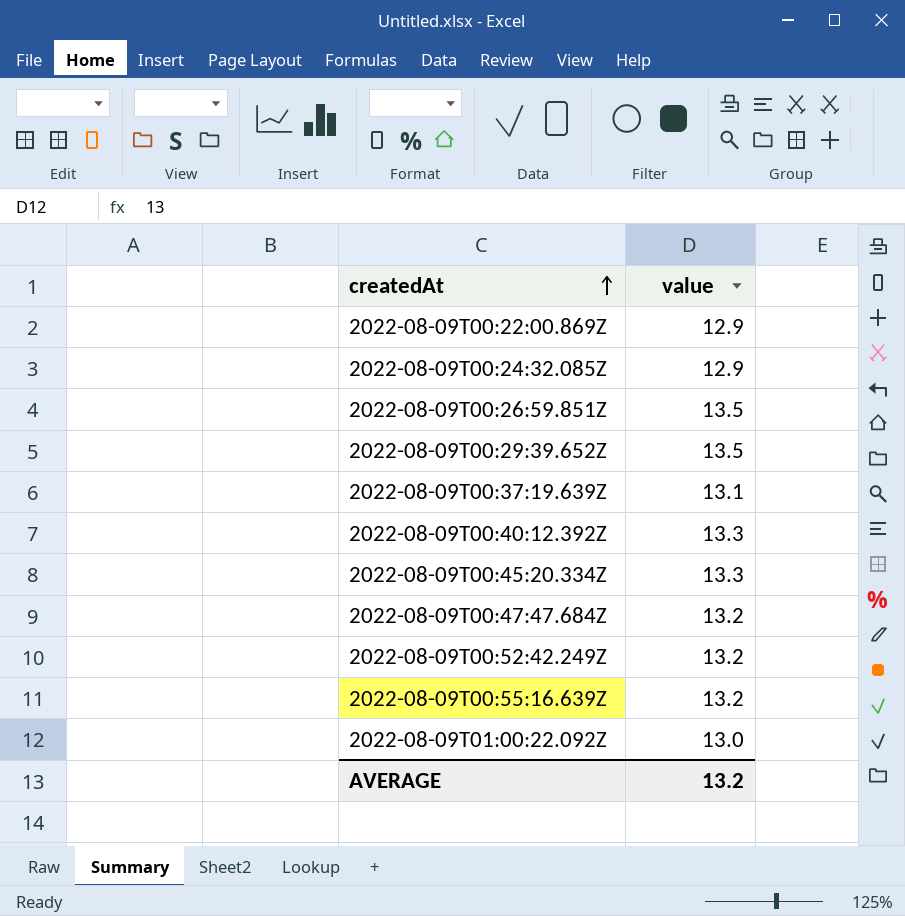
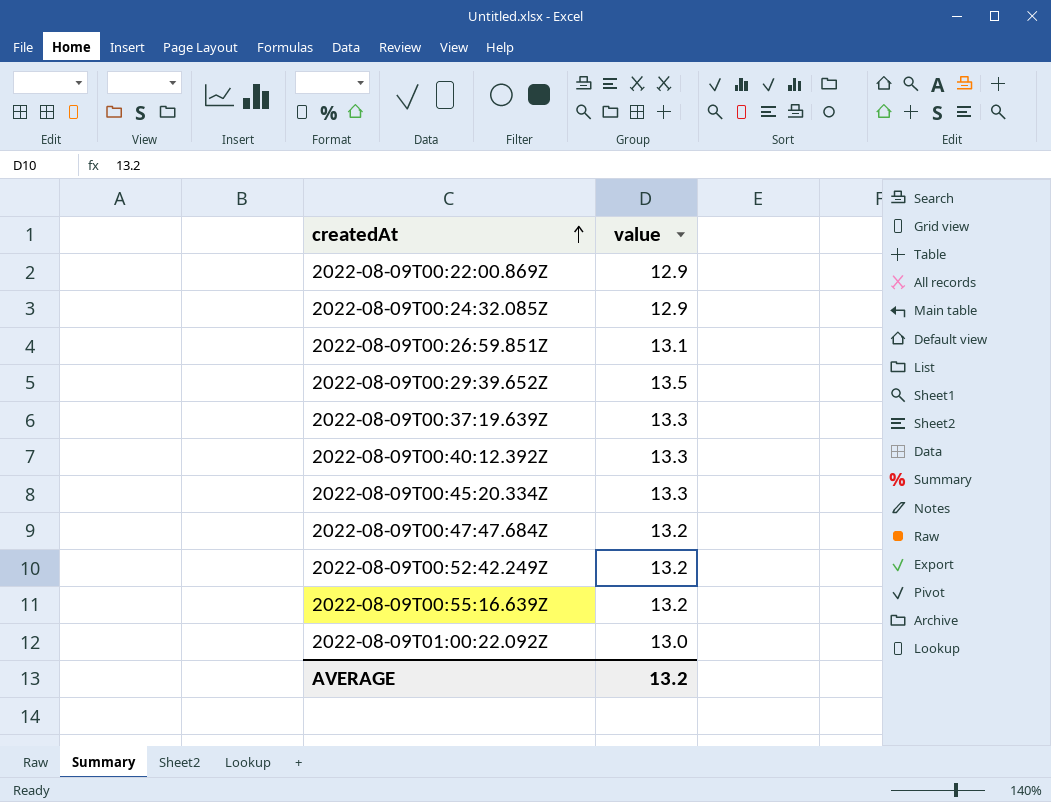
2022-08-09T00:26:59.851Z | value: 13.5 -> 13.1
2022-08-09T00:37:19.639Z | value: 13.1 -> 13.3

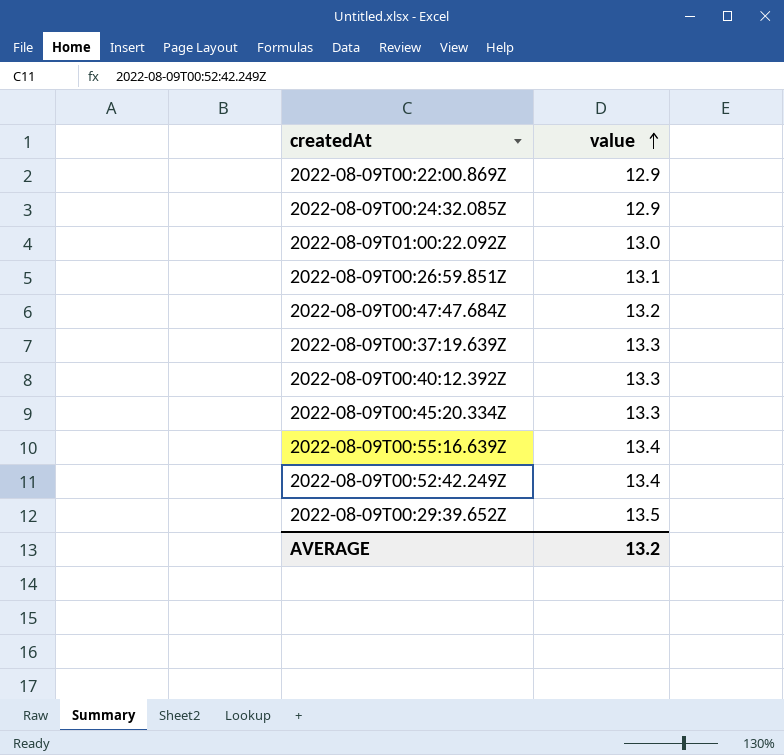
row order: createdAt ascending -> value ascending
2022-08-09T00:55:16.639Z | value: 13.2 -> 13.4
2022-08-09T00:52:42.249Z | value: 13.2 -> 13.4

